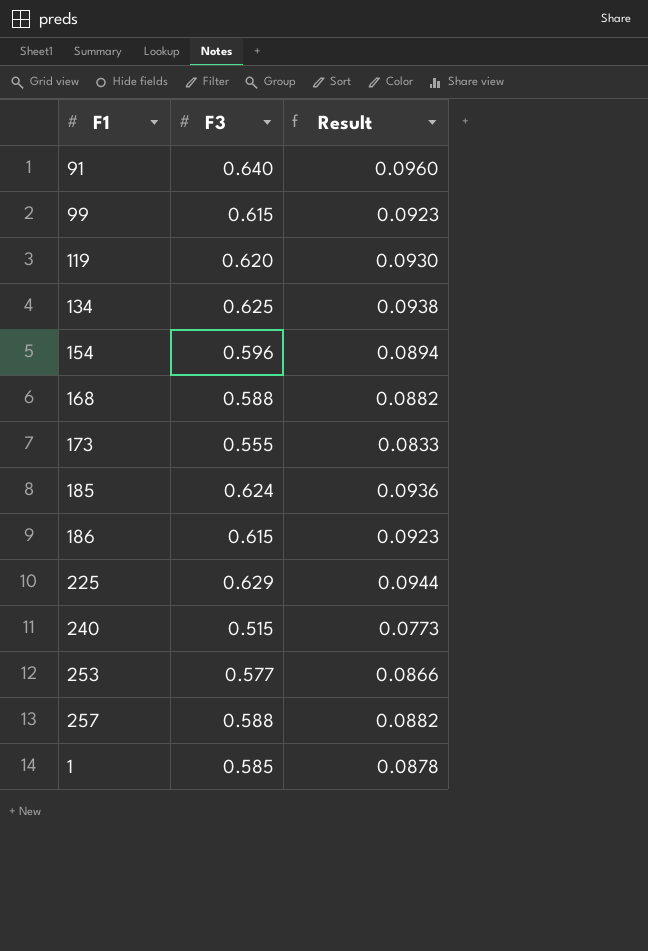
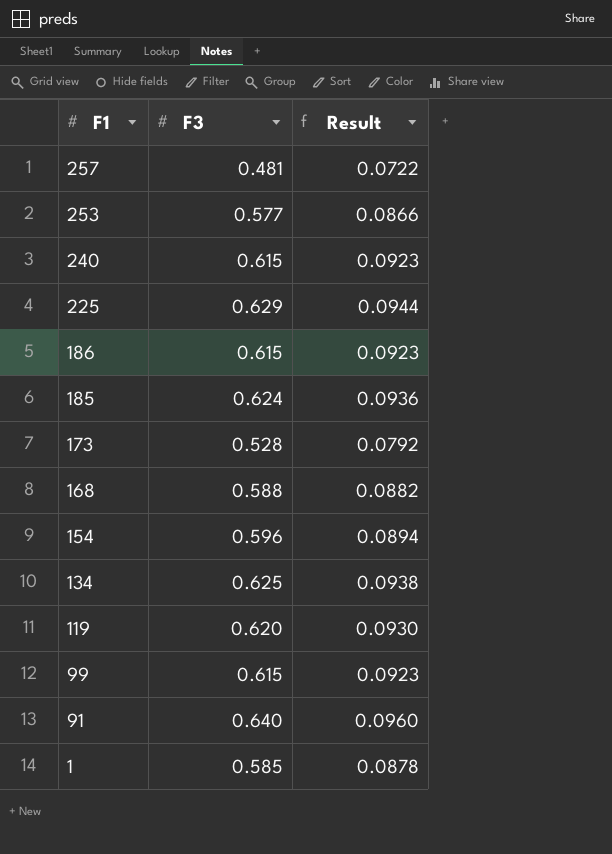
row order: none -> F1 descending
257 | F3: 0.588 -> 0.481
257 | Result: 0.0882 -> 0.0722
240 | F3: 0.515 -> 0.615
240 | Result: 0.0773 -> 0.0923
173 | F3: 0.555 -> 0.528
173 | Result: 0.0833 -> 0.0792

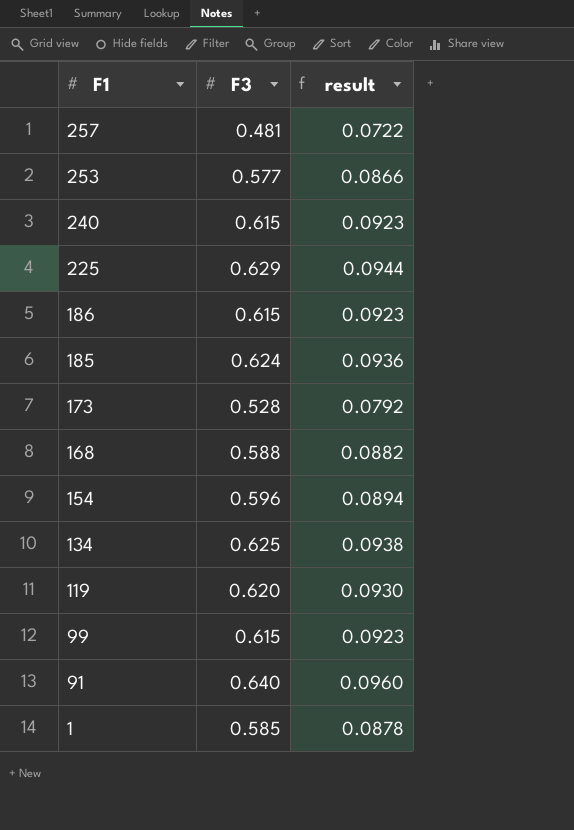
column name: Result -> result

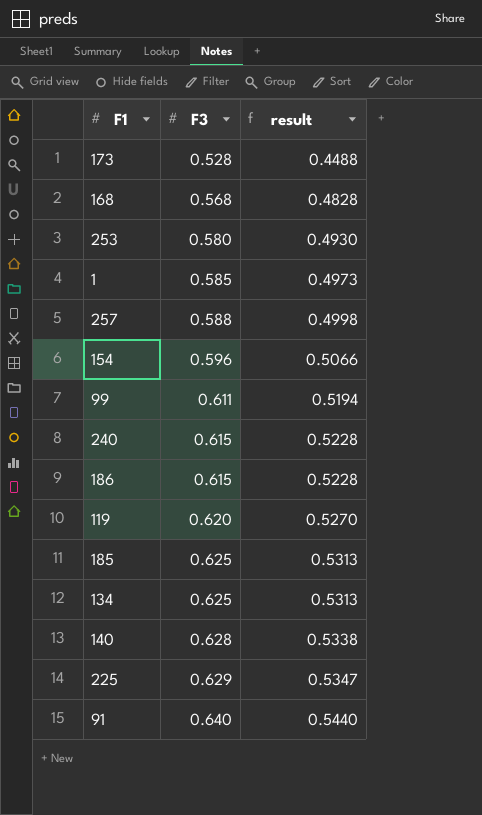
row order: F1 descending -> F3 ascending
column result | formula: [F3] * 0.15 -> [F3] * 0.85
168 | F3: 0.588 -> 0.568
253 | F3: 0.577 -> 0.580
257 | F3: 0.481 -> 0.588
99 | F3: 0.615 -> 0.611
185 | F3: 0.624 -> 0.625
row 140: none -> 0.628 | 0.5338

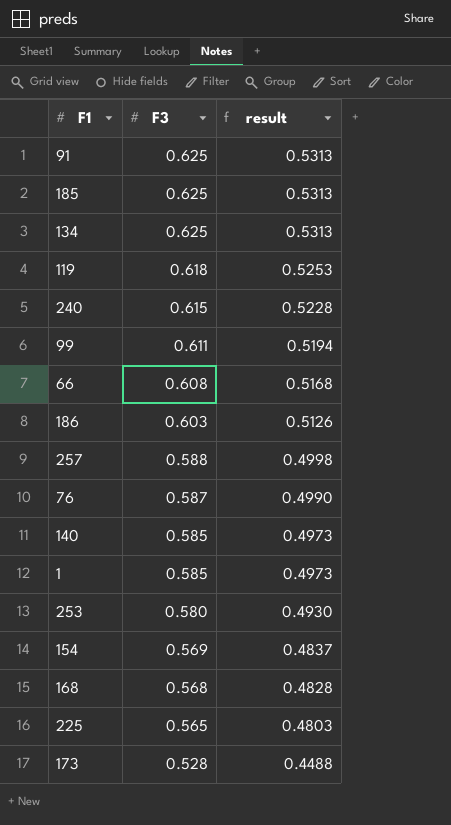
row order: F3 ascending -> F3 descending
91 | F3: 0.640 -> 0.625
91 | result: 0.5440 -> 0.5313
119 | F3: 0.620 -> 0.618
119 | result: 0.5270 -> 0.5253
row 66: none -> 0.608 | 0.5168
186 | F3: 0.615 -> 0.603
186 | result: 0.5228 -> 0.5126
row 76: none -> 0.587 | 0.4990
140 | F3: 0.628 -> 0.585
140 | result: 0.5338 -> 0.4973
154 | F3: 0.596 -> 0.569
154 | result: 0.5066 -> 0.4837
225 | F3: 0.629 -> 0.565
225 | result: 0.5347 -> 0.4803

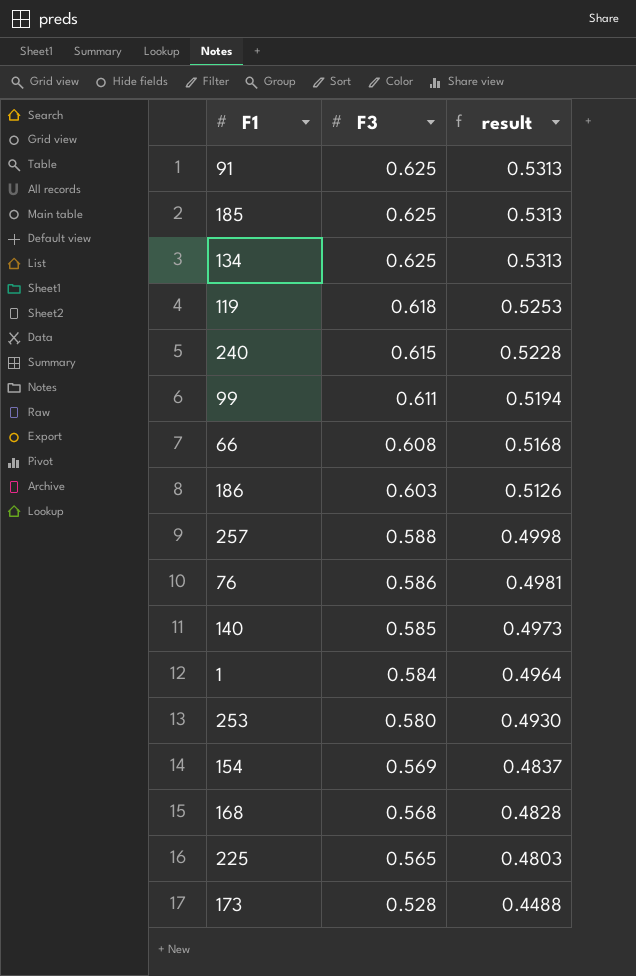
76 | F3: 0.587 -> 0.586
76 | result: 0.4990 -> 0.4981
1 | F3: 0.585 -> 0.584
1 | result: 0.4973 -> 0.4964

